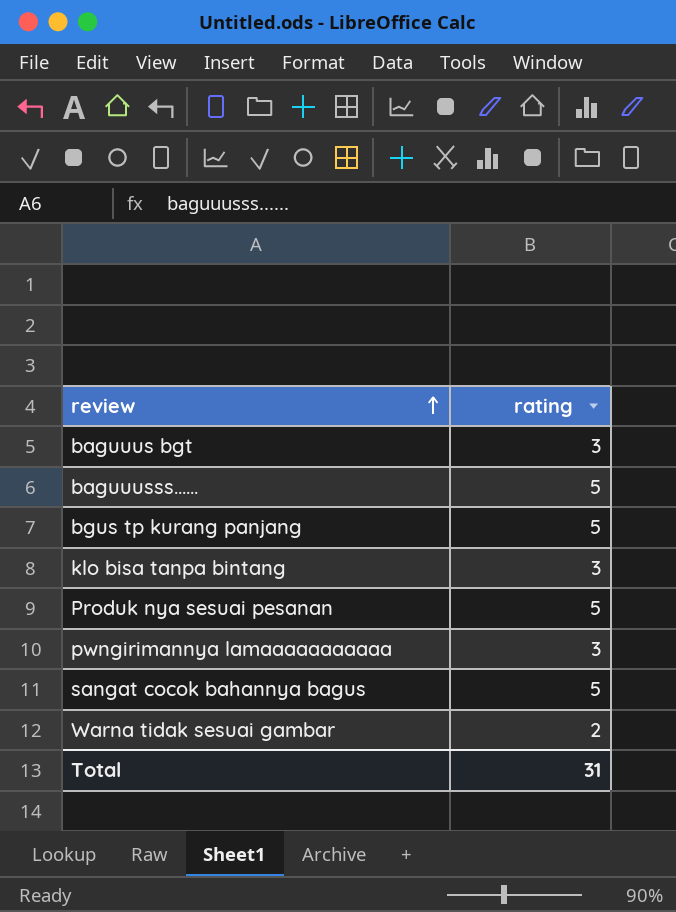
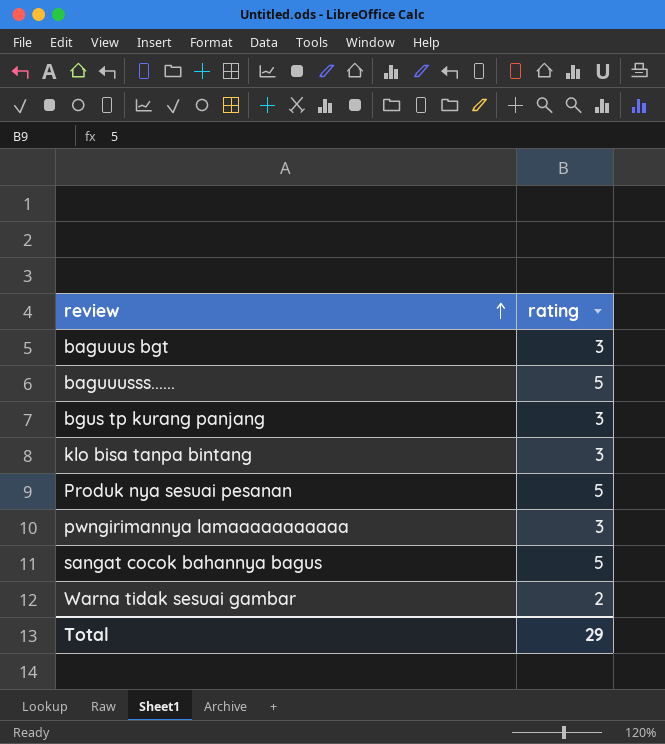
bgus tp kurang panjang | rating: 5 -> 3
Total | rating: 31 -> 29

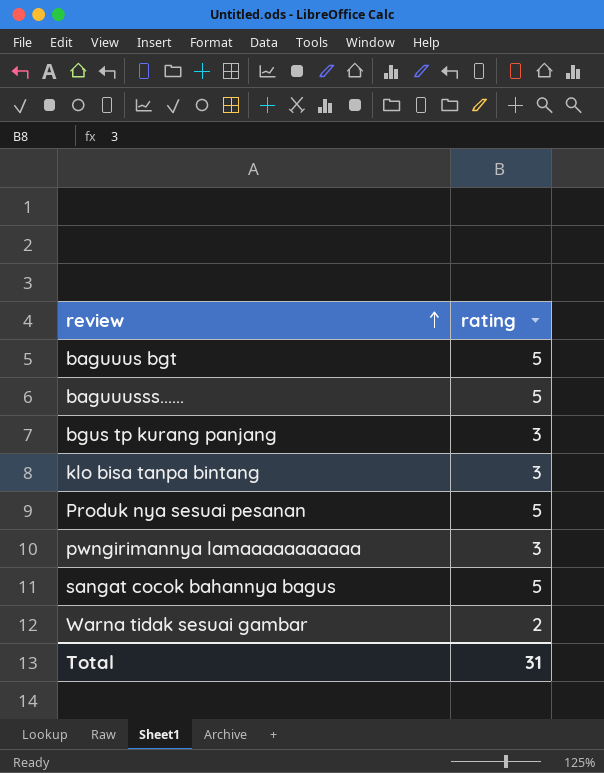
baguuus bgt | rating: 3 -> 5
Total | rating: 29 -> 31

